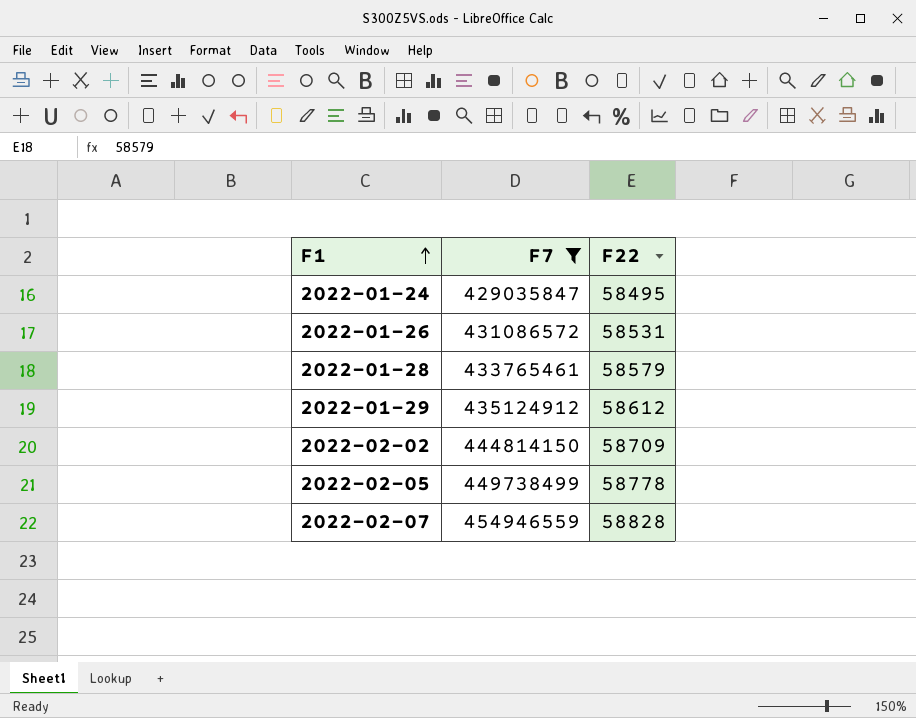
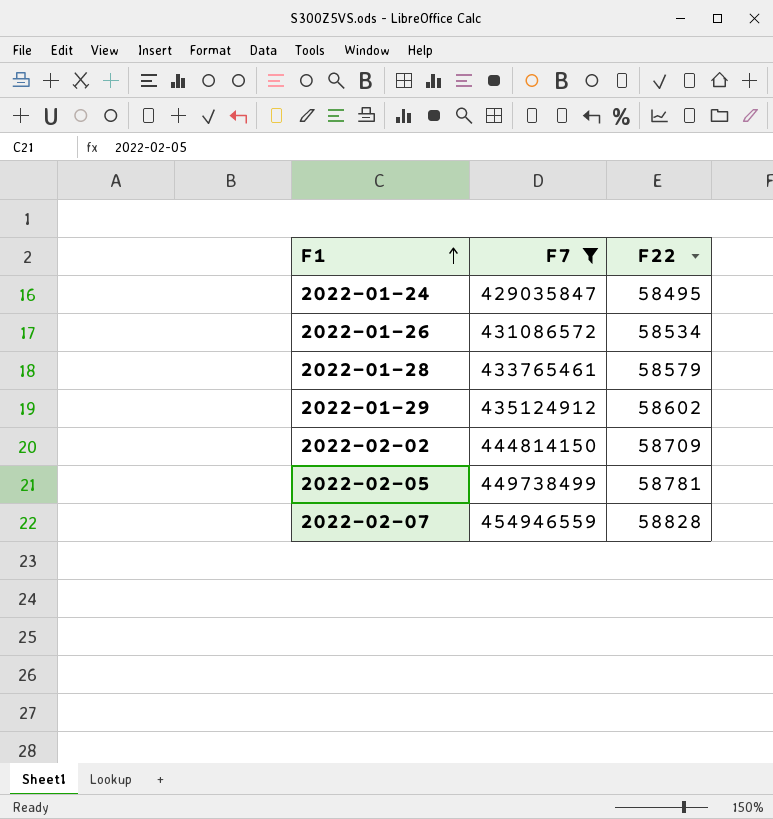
2022-01-26 | F22: 58531 -> 58534
2022-01-29 | F22: 58612 -> 58602
2022-02-05 | F22: 58778 -> 58781

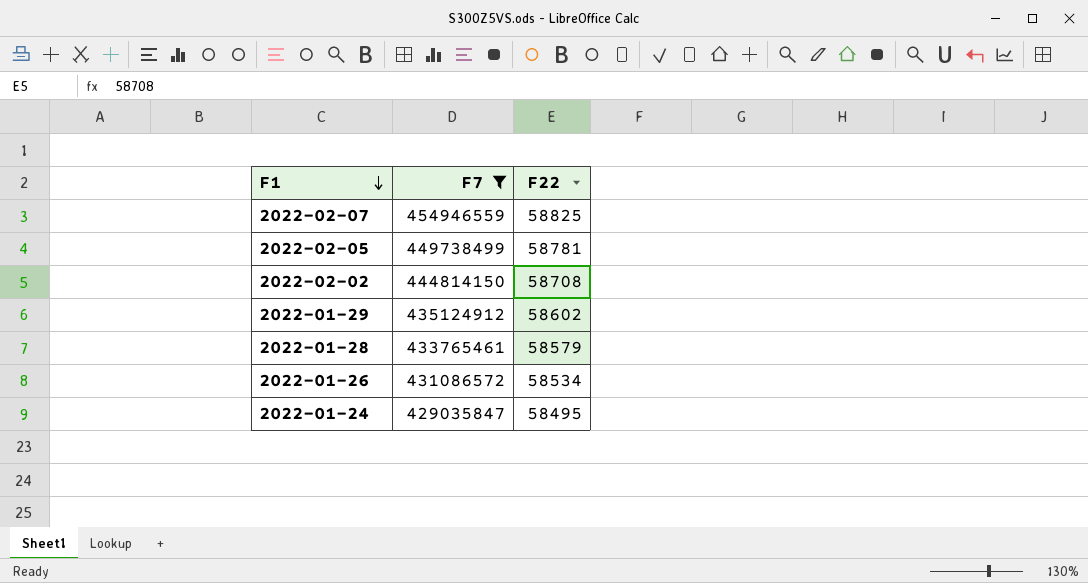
row order: F1 ascending -> F1 descending
2022-02-07 | F22: 58828 -> 58825
2022-02-02 | F22: 58709 -> 58708

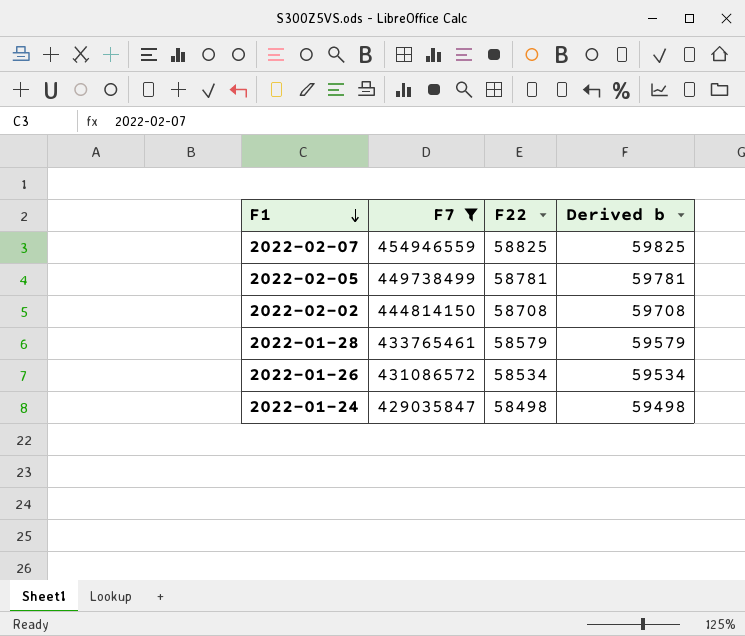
column Derived b | formula: none -> [F22] + 1000
row 2022-01-29: 435124912 | 58602 -> none
2022-01-24 | F22: 58495 -> 58498

